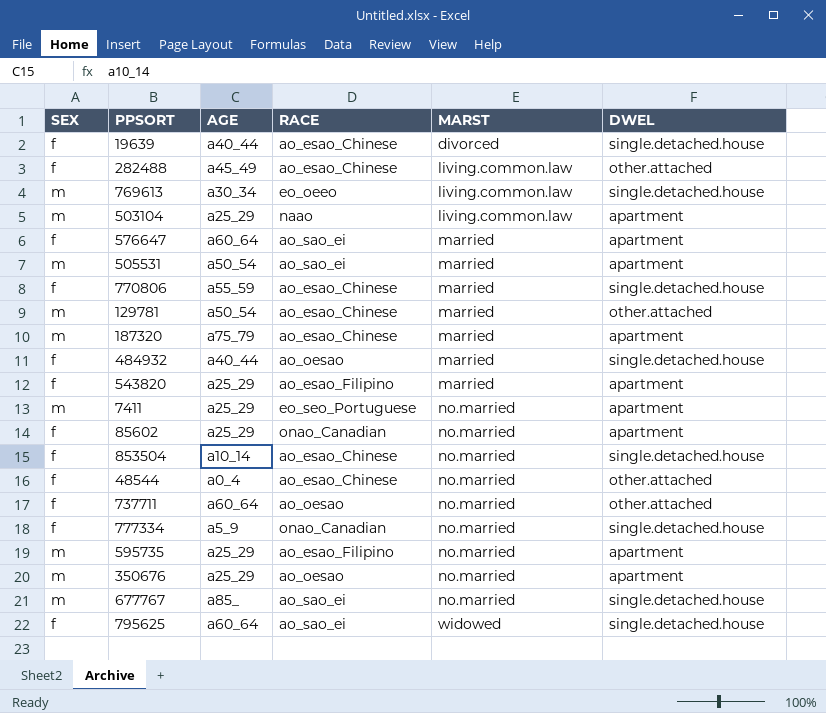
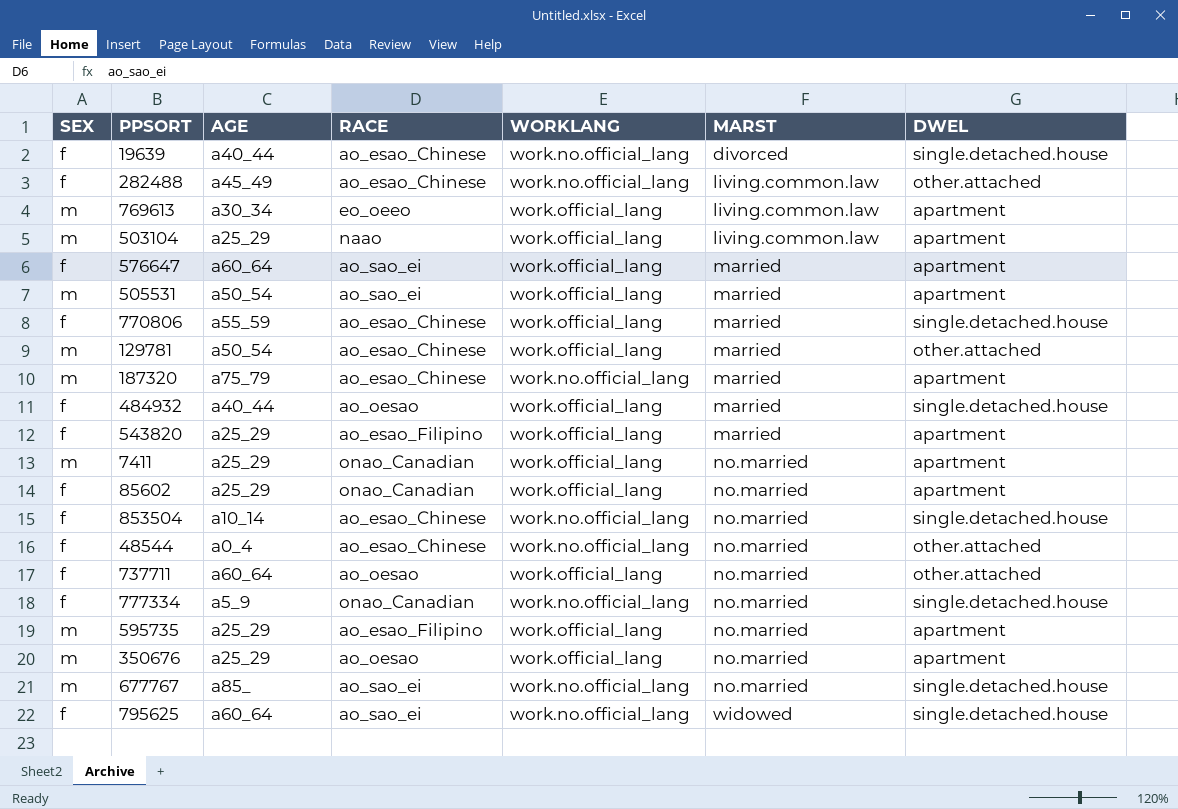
column WORKLANG | position: none -> 5
769613 | DWEL: single.detached.house -> apartment
7411 | RACE: eo_seo_Portuguese -> onao_Canadian

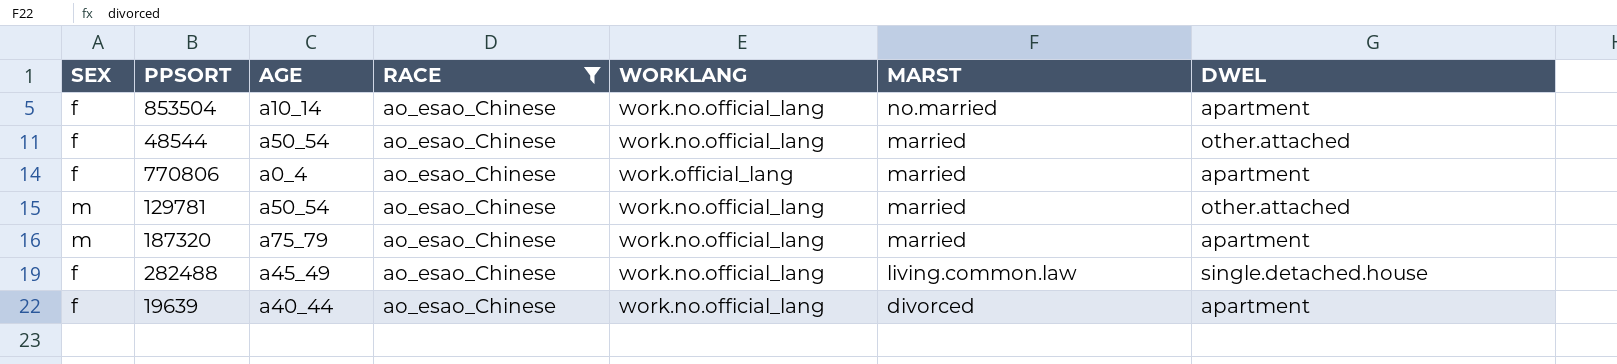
filter: none -> RACE = ao_esao_Chinese
row order: MARST ascending -> MARST descending
853504 | DWEL: single.detached.house -> apartment
48544 | AGE: a0_4 -> a50_54
48544 | MARST: no.married -> married
770806 | AGE: a55_59 -> a0_4
770806 | DWEL: single.detached.house -> apartment
129781 | WORKLANG: work.official_lang -> work.no.official_lang
282488 | DWEL: other.attached -> single.detached.house
19639 | DWEL: single.detached.house -> apartment

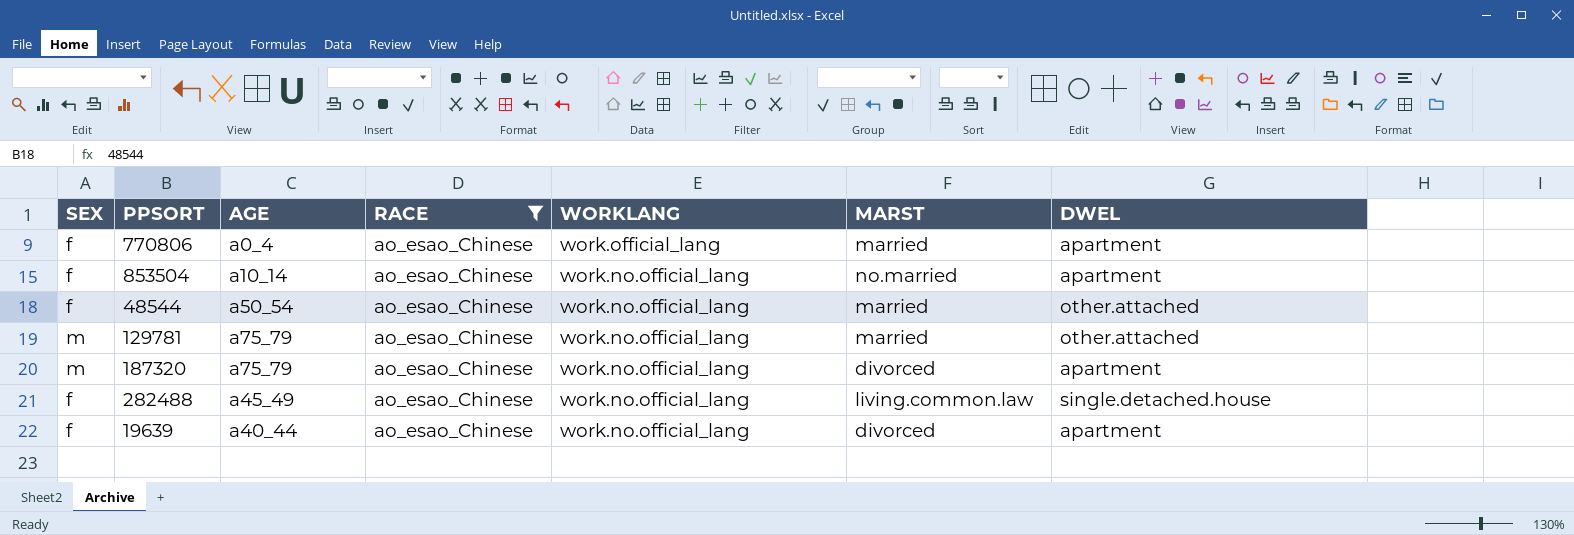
row order: MARST descending -> WORKLANG descending
129781 | AGE: a50_54 -> a75_79
187320 | MARST: married -> divorced

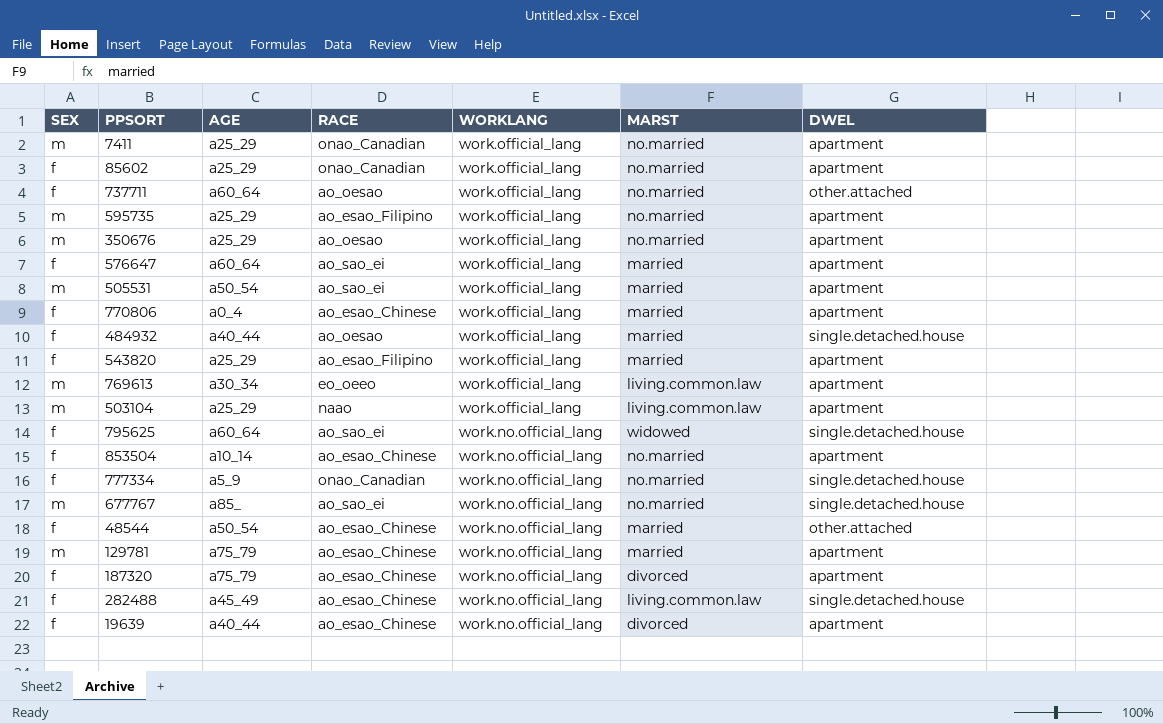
filter: RACE = ao_esao_Chinese -> none
129781 | DWEL: other.attached -> apartment
187320 | SEX: m -> f

